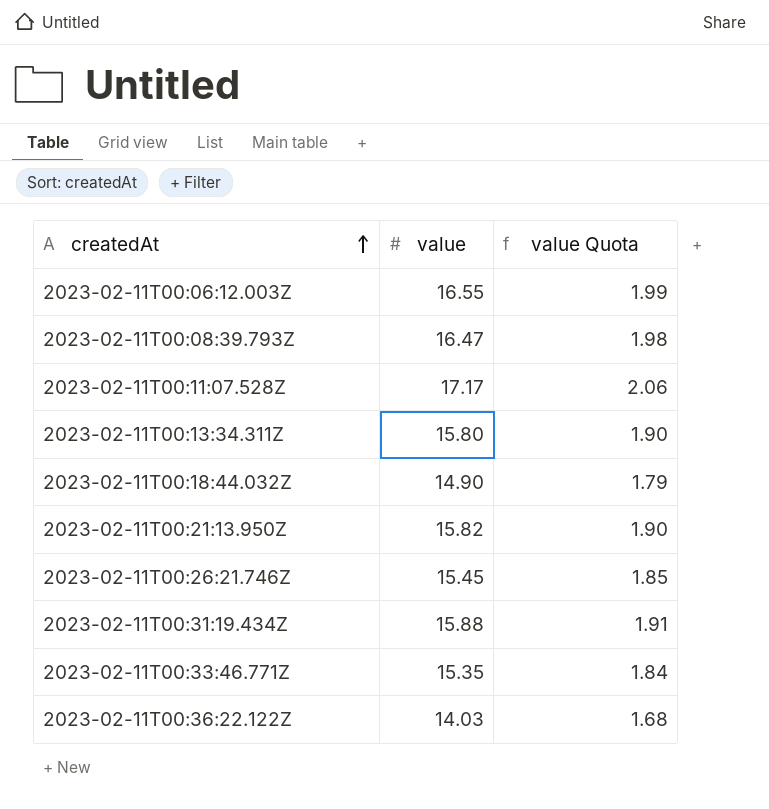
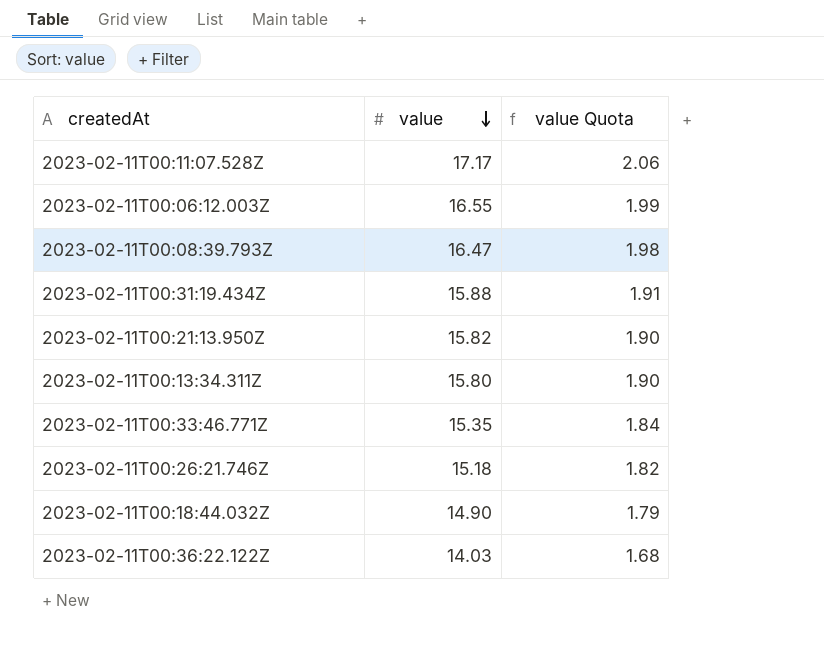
row order: createdAt ascending -> value descending
2023-02-11T00:26:21.746Z | value: 15.45 -> 15.18
2023-02-11T00:26:21.746Z | value Quota: 1.85 -> 1.82

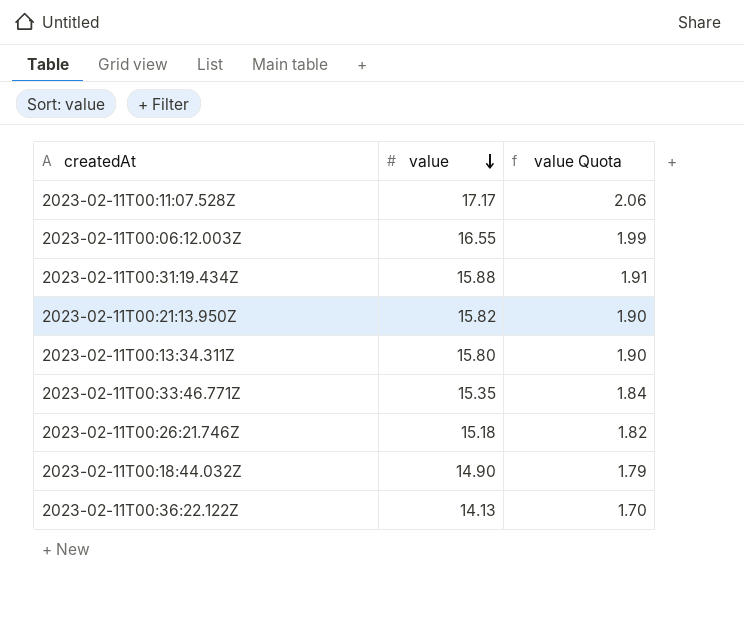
row 2023-02-11T00:08:39.793Z: 16.47 | 1.98 -> none
2023-02-11T00:36:22.122Z | value: 14.03 -> 14.13
2023-02-11T00:36:22.122Z | value Quota: 1.68 -> 1.70

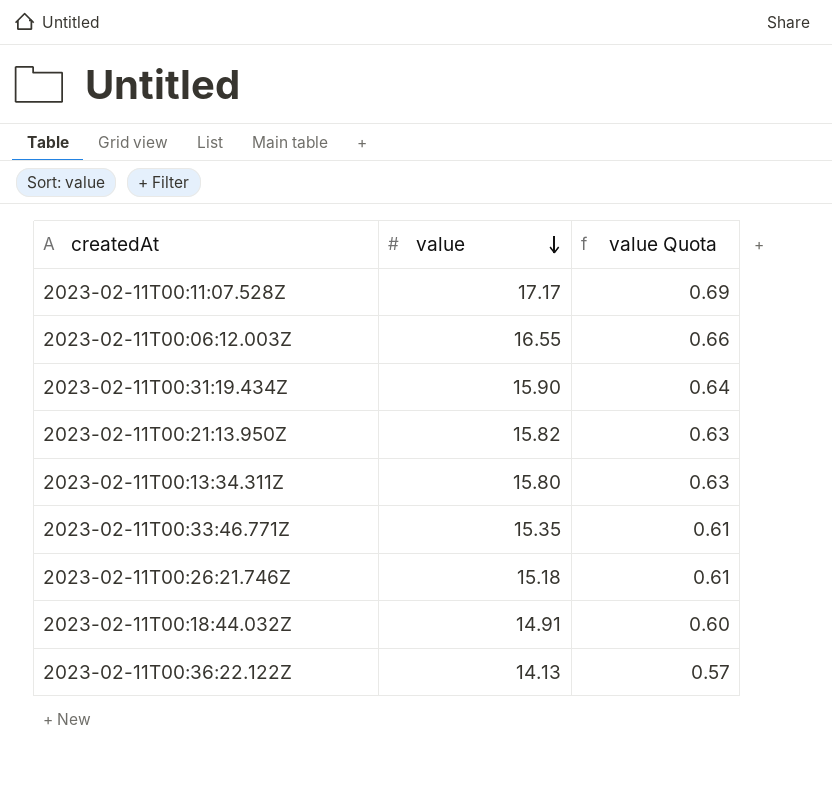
column value Quota | formula: [value] * 0.12 -> [value] * 0.04
2023-02-11T00:31:19.434Z | value: 15.88 -> 15.90
2023-02-11T00:18:44.032Z | value: 14.90 -> 14.91

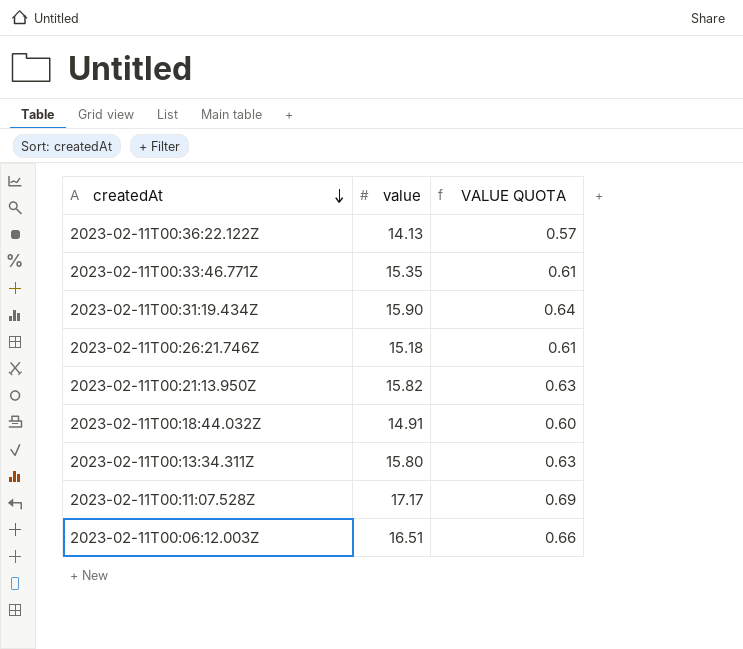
row order: value descending -> createdAt descending
column name: value Quota -> VALUE QUOTA
2023-02-11T00:06:12.003Z | value: 16.55 -> 16.51

